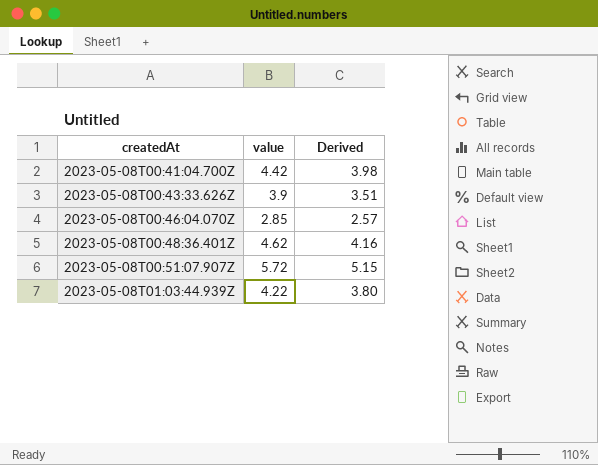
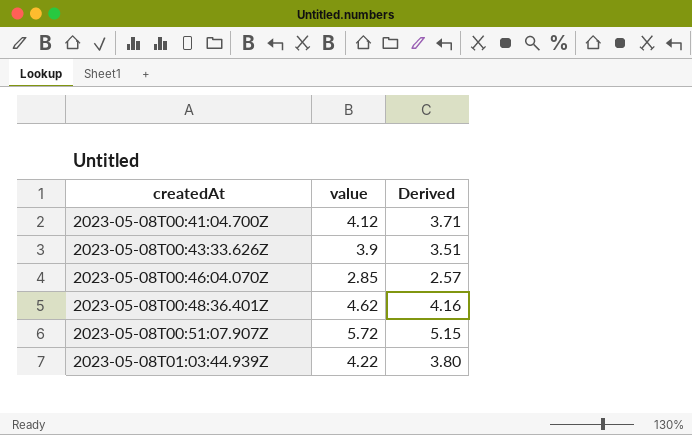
2023-05-08T00:41:04.700Z | value: 4.42 -> 4.12
2023-05-08T00:41:04.700Z | Derived: 3.98 -> 3.71

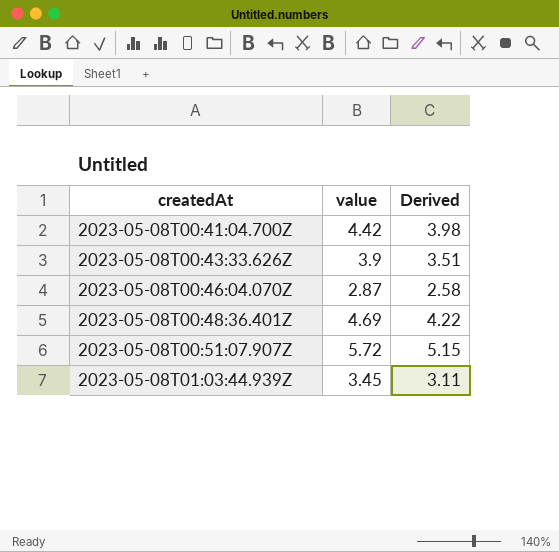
2023-05-08T00:41:04.700Z | value: 4.12 -> 4.42
2023-05-08T00:41:04.700Z | Derived: 3.71 -> 3.98
2023-05-08T00:46:04.070Z | value: 2.85 -> 2.87
2023-05-08T00:46:04.070Z | Derived: 2.57 -> 2.58
2023-05-08T00:48:36.401Z | value: 4.62 -> 4.69
2023-05-08T00:48:36.401Z | Derived: 4.16 -> 4.22
2023-05-08T01:03:44.939Z | value: 4.22 -> 3.45
2023-05-08T01:03:44.939Z | Derived: 3.80 -> 3.11

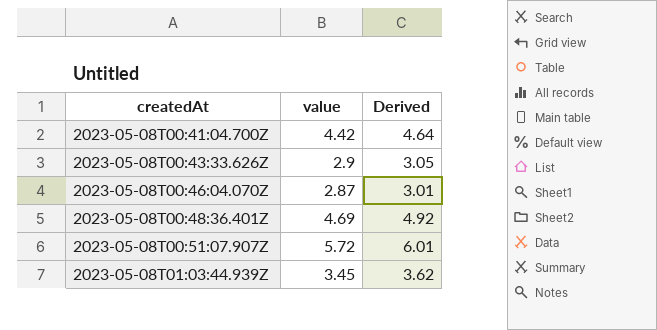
column Derived | formula: [value] * 0.9 -> [value] * 1.05
2023-05-08T00:43:33.626Z | value: 3.9 -> 2.9

